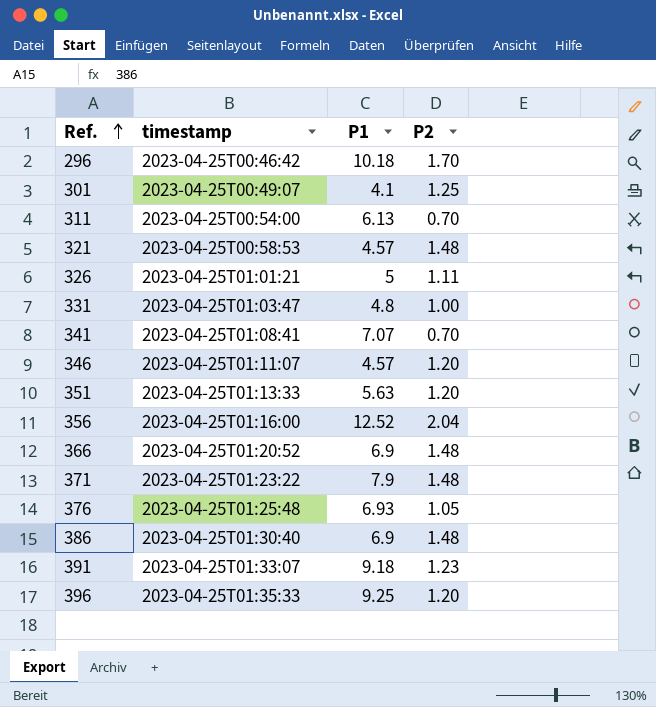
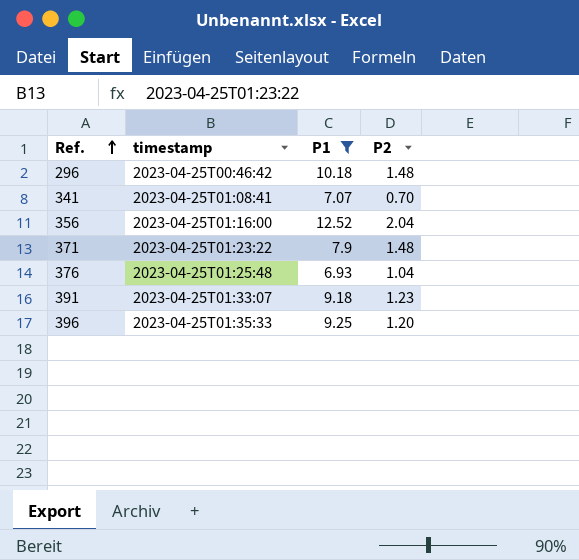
filter: none -> P1 >= 6.93
296 | P2: 1.70 -> 1.48
376 | P2: 1.05 -> 1.04

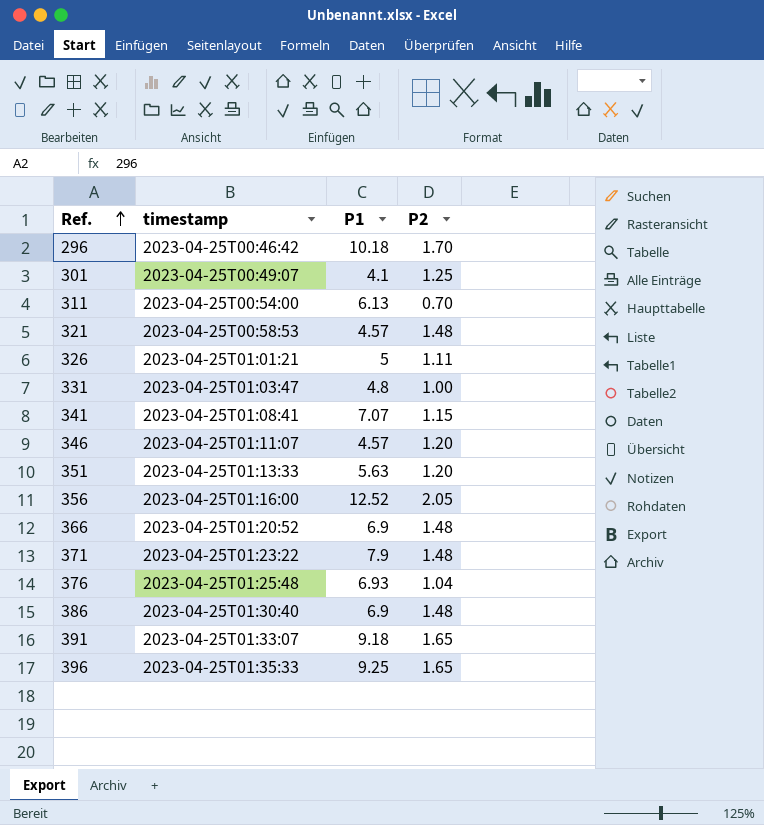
filter: P1 >= 6.93 -> none
296 | P2: 1.48 -> 1.70
341 | P2: 0.70 -> 1.15
356 | P2: 2.04 -> 2.05
391 | P2: 1.23 -> 1.65
396 | P2: 1.20 -> 1.65

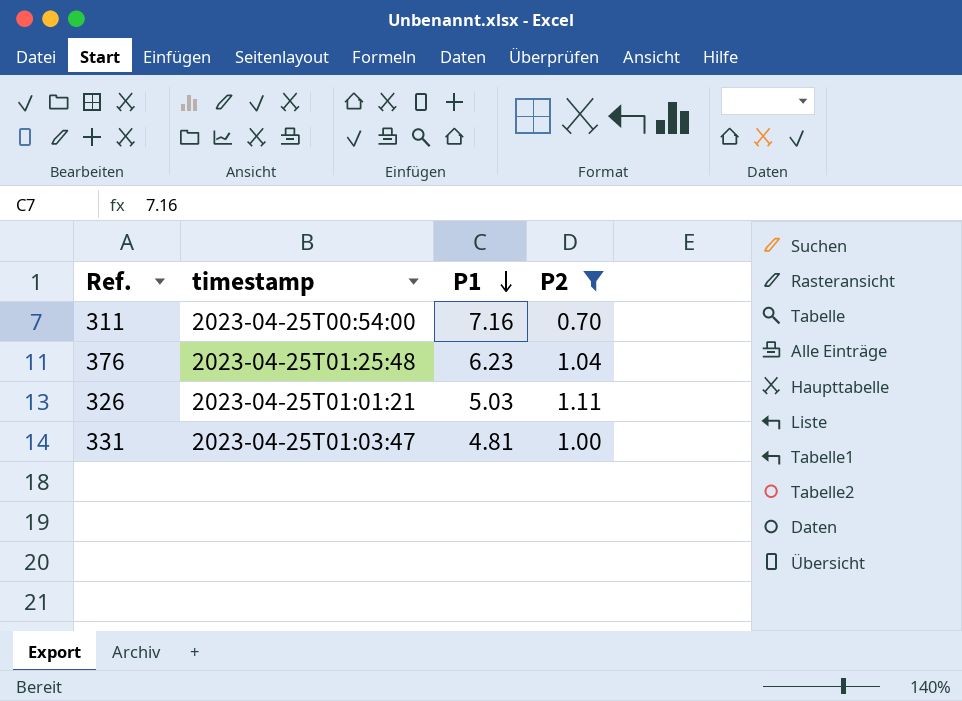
filter: none -> P2 <= 1.11
row order: Ref. ascending -> P1 descending
311 | P1: 6.13 -> 7.16
376 | P1: 6.93 -> 6.23
326 | P1: 5 -> 5.03
331 | P1: 4.8 -> 4.81

